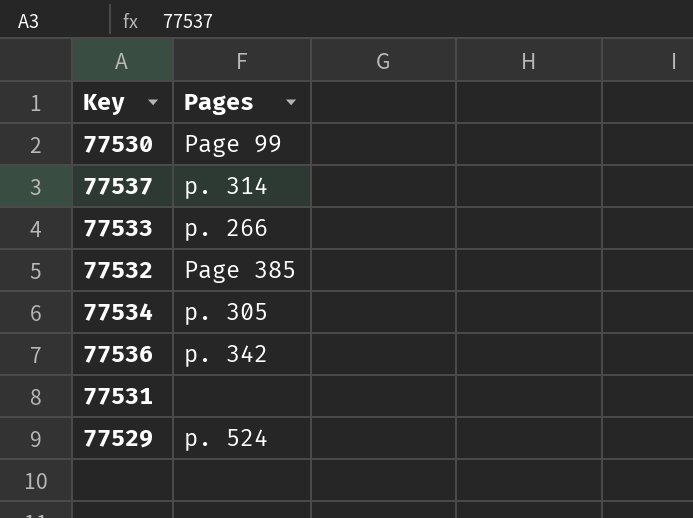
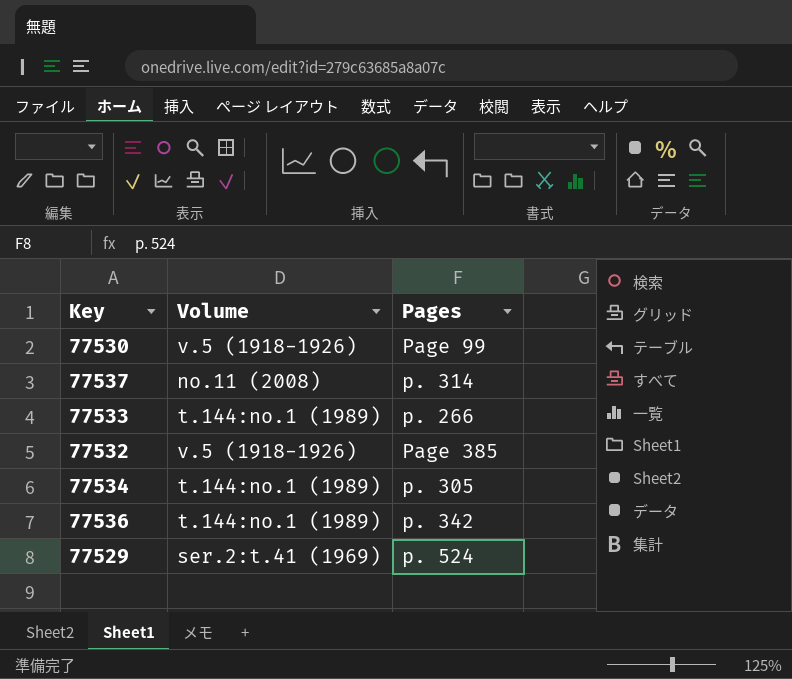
column Volume | position: none -> 2
row 77531: none -> none

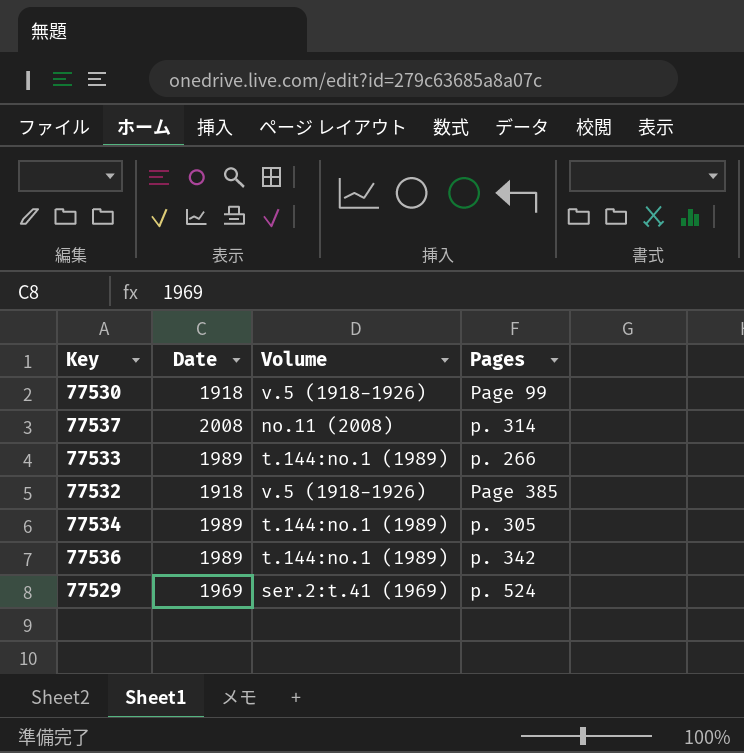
column Date | position: none -> 2

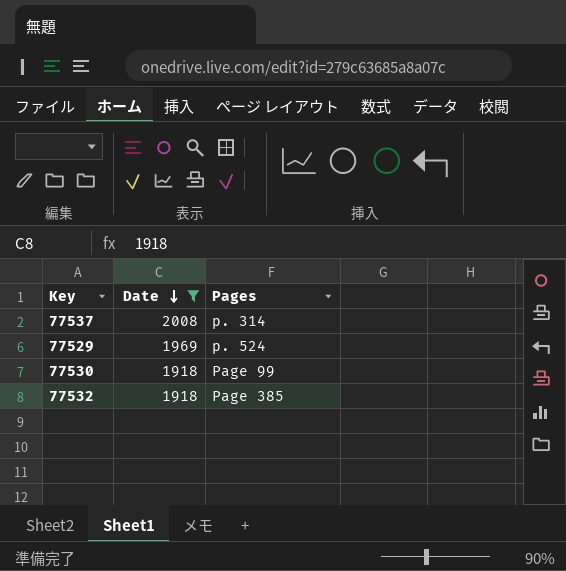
filter: none -> Date != 1989
row order: none -> Date descending
column Volume | position: 3 -> none

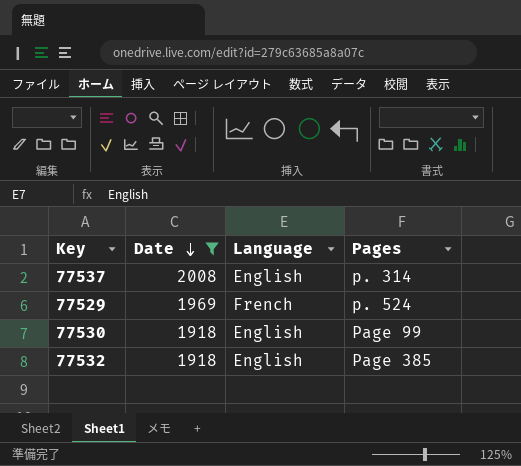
column Language | position: none -> 3

